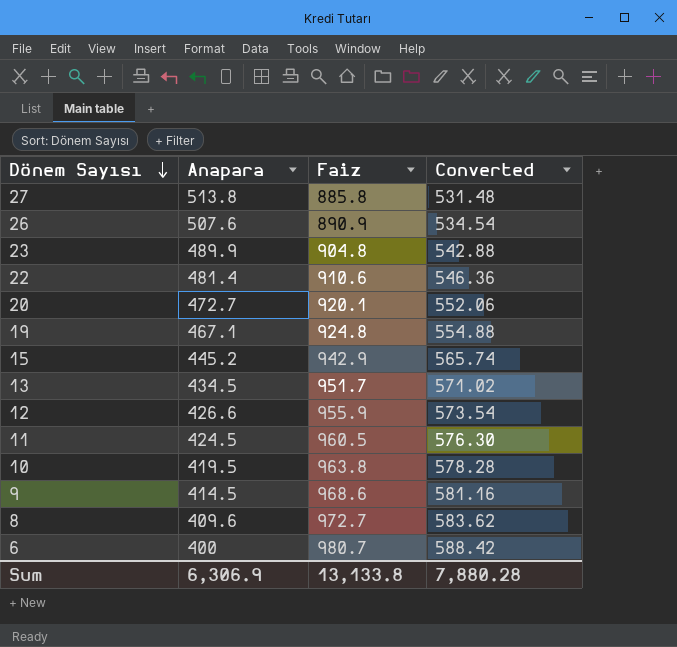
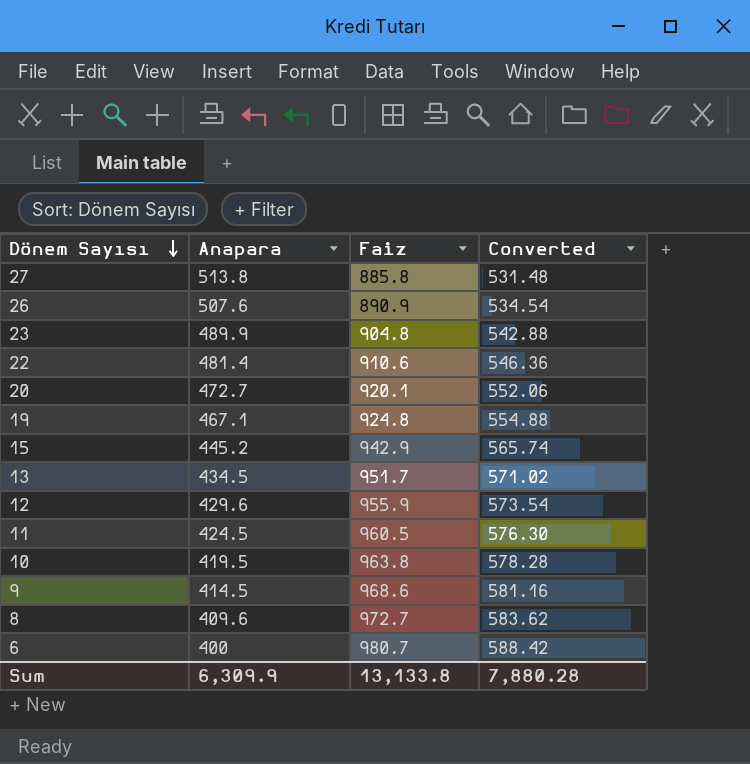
12 | Anapara: 426.6 -> 429.6
Sum | Anapara: 6,306.9 -> 6,309.9

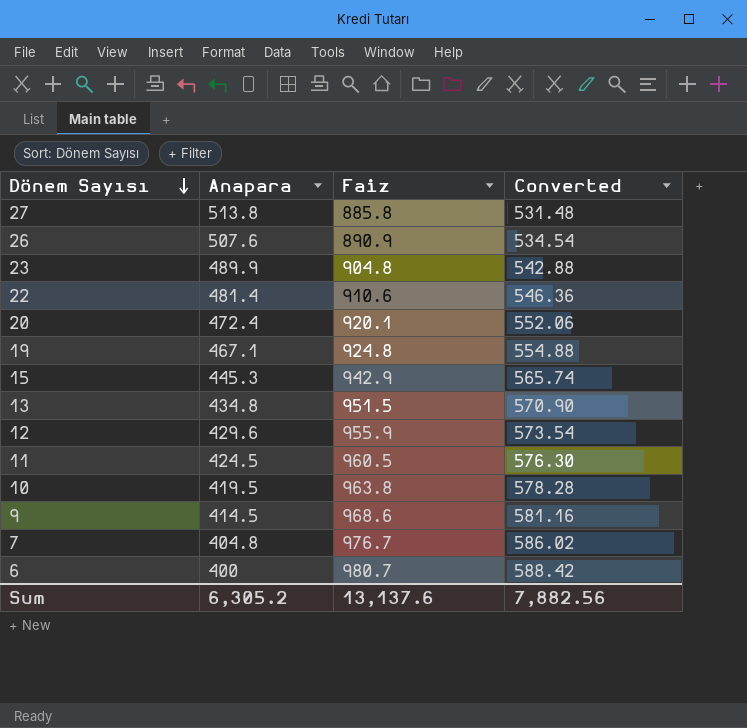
row 8: 409.6 | 972.7 | 583.62 -> none
20 | Anapara: 472.7 -> 472.4
15 | Anapara: 445.2 -> 445.3
13 | Anapara: 434.5 -> 434.8
13 | Faiz: 951.7 -> 951.5
13 | Converted: 571.02 -> 570.90
row 7: none -> 404.8 | 976.7 | 586.02
Sum | Anapara: 6,309.9 -> 6,305.2
Sum | Faiz: 13,133.8 -> 13,137.6
Sum | Converted: 7,880.28 -> 7,882.56

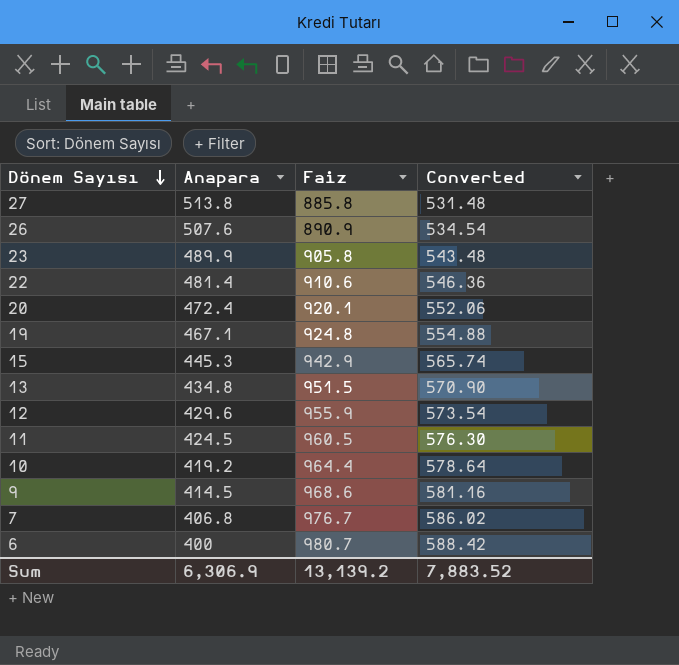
23 | Faiz: 904.8 -> 905.8
23 | Converted: 542.88 -> 543.48
10 | Anapara: 419.5 -> 419.2
10 | Faiz: 963.8 -> 964.4
10 | Converted: 578.28 -> 578.64
7 | Anapara: 404.8 -> 406.8
Sum | Anapara: 6,305.2 -> 6,306.9
Sum | Faiz: 13,137.6 -> 13,139.2
Sum | Converted: 7,882.56 -> 7,883.52

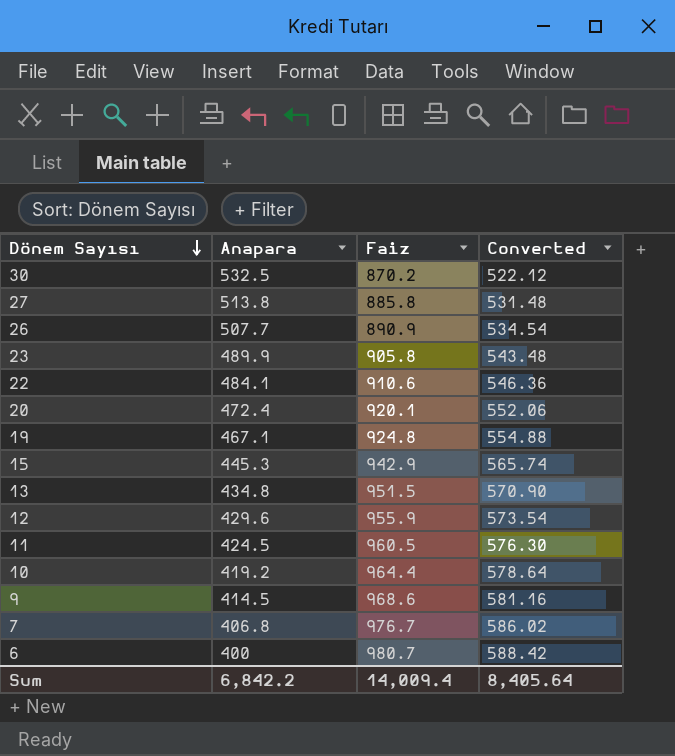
row 30: none -> 532.5 | 870.2 | 522.12
26 | Anapara: 507.6 -> 507.7
22 | Anapara: 481.4 -> 484.1
Sum | Anapara: 6,306.9 -> 6,842.2
Sum | Faiz: 13,139.2 -> 14,009.4
Sum | Converted: 7,883.52 -> 8,405.64

